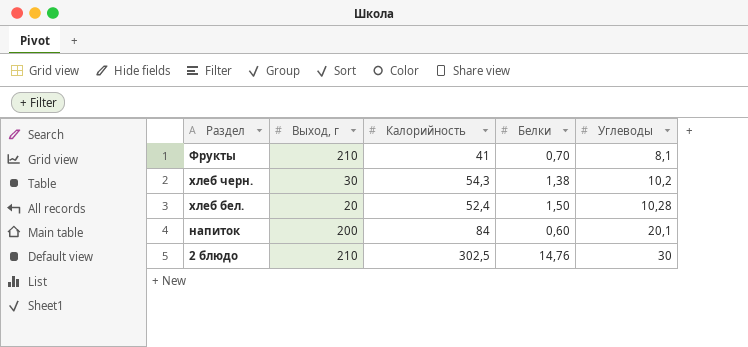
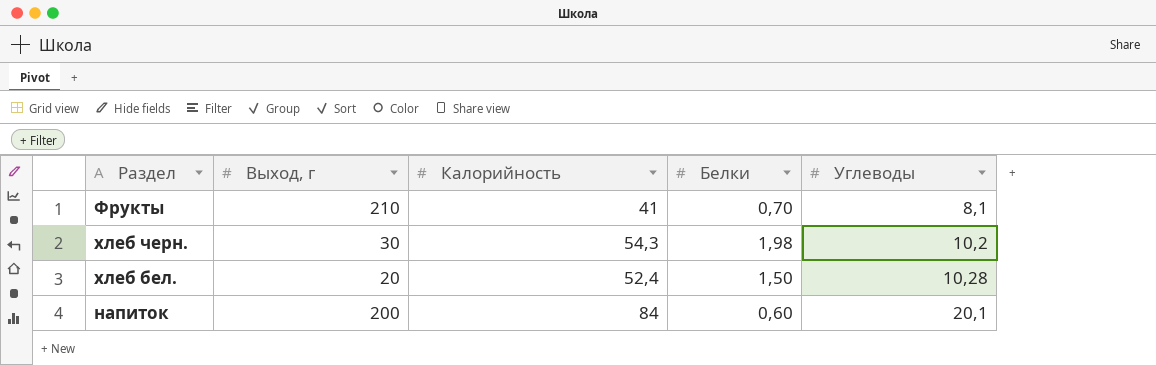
row 2 блюдо: 210 | 302,5 | 14,76 | 30 -> none
хлеб черн. | Белки: 1,38 -> 1,98

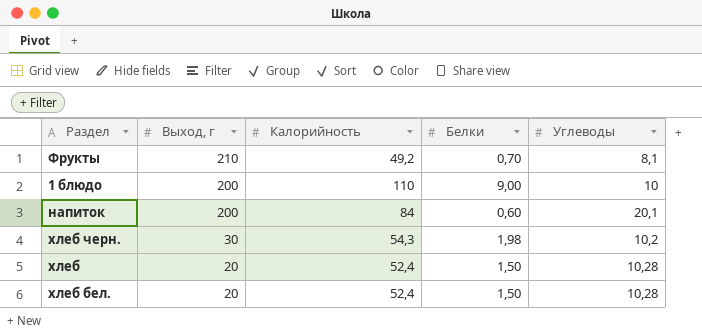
row order: Углеводы ascending -> Выход, г descending
Фрукты | Калорийность: 41 -> 49,2
row 1 блюдо: none -> 200 | 110 | 9,00 | 10
row хлеб: none -> 20 | 52,4 | 1,50 | 10,28

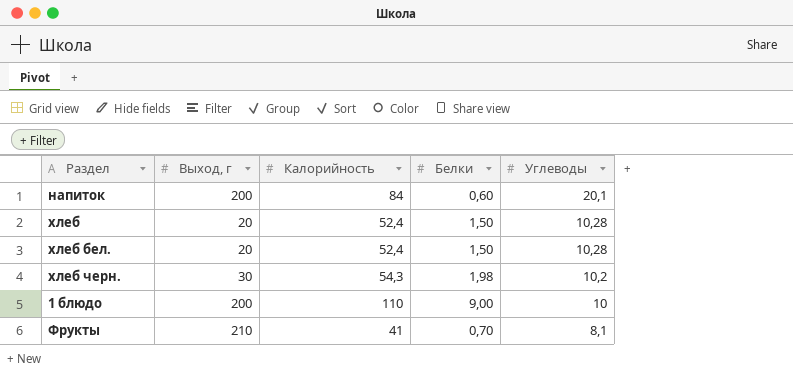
row order: Выход, г descending -> Углеводы descending
Фрукты | Калорийность: 49,2 -> 41

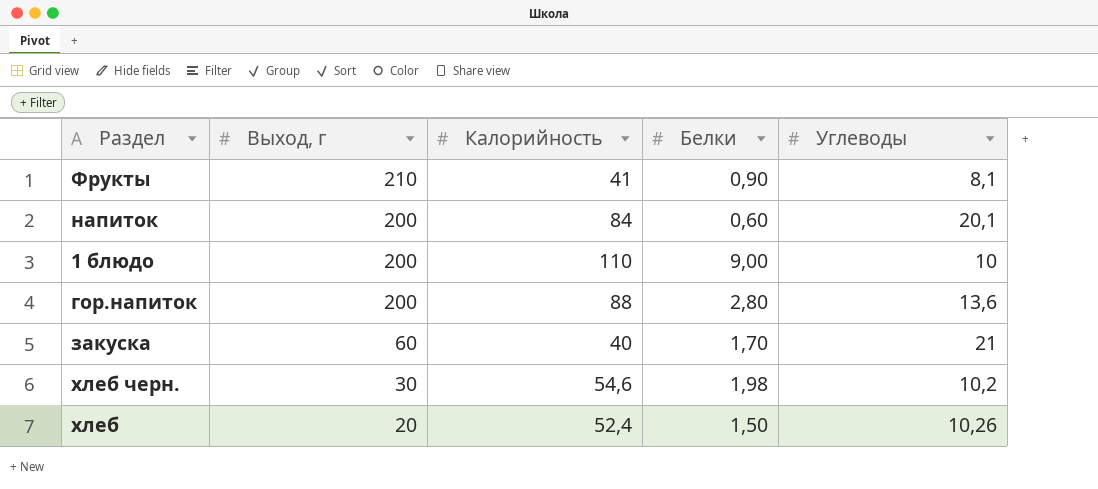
row order: Углеводы descending -> Выход, г descending
row хлеб бел.: 20 | 52,4 | 1,50 | 10,28 -> none
Фрукты | Белки: 0,70 -> 0,90
row гор.напиток: none -> 200 | 88 | 2,80 | 13,6
row закуска: none -> 60 | 40 | 1,70 | 21
хлеб черн. | Калорийность: 54,3 -> 54,6
хлеб | Углеводы: 10,28 -> 10,26

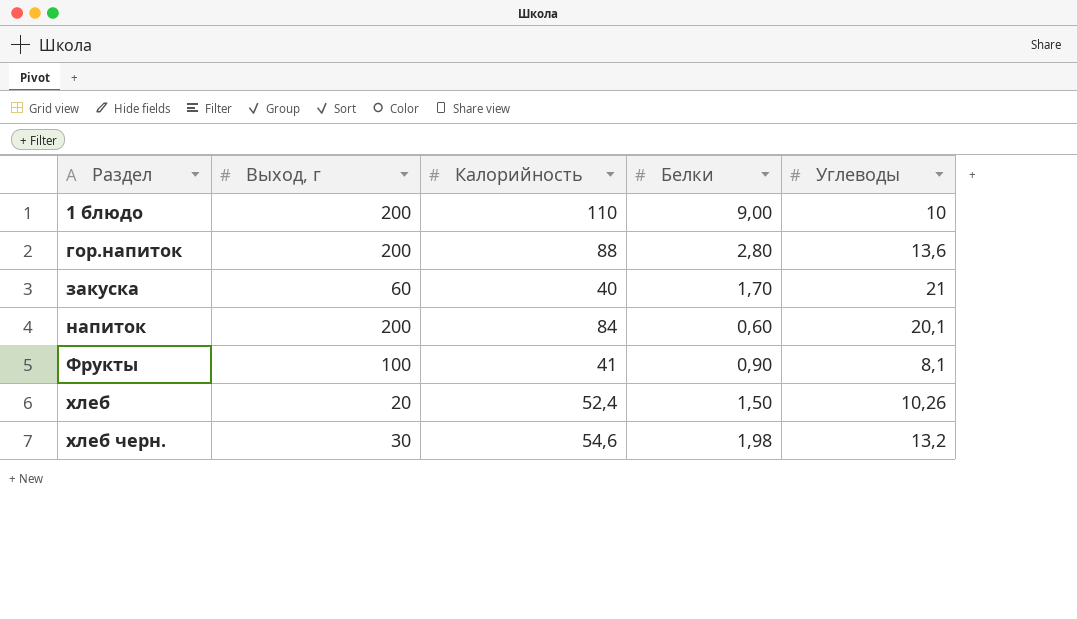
row order: Выход, г descending -> Раздел ascending
Фрукты | Выход, г: 210 -> 100
хлеб черн. | Углеводы: 10,2 -> 13,2

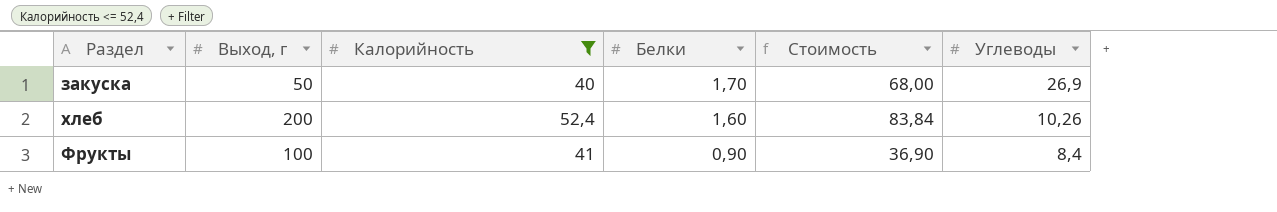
filter: none -> Калорийность <= 52,4
row order: Раздел ascending -> Белки descending
column Стоимость | formula: none -> [Калорийность] * [Белки]
закуска | Выход, г: 60 -> 50
закуска | Углеводы: 21 -> 26,9
хлеб | Выход, г: 20 -> 200
хлеб | Белки: 1,50 -> 1,60
Фрукты | Углеводы: 8,1 -> 8,4

